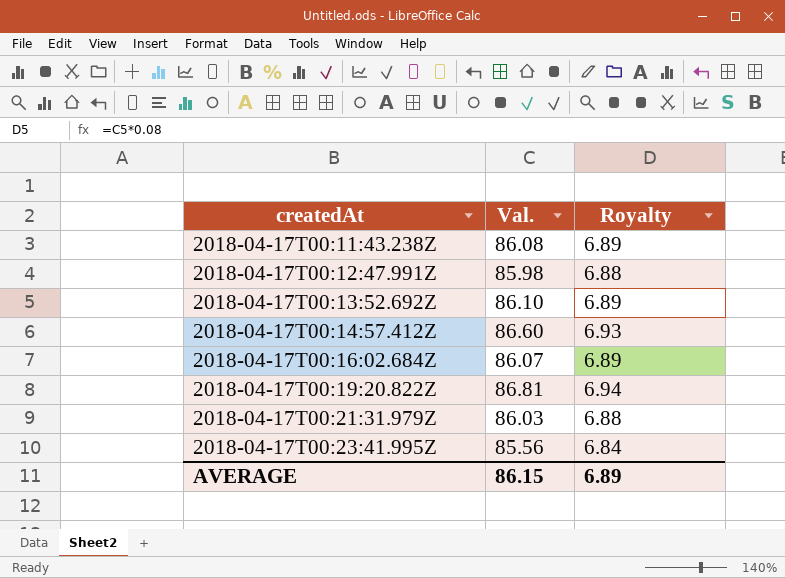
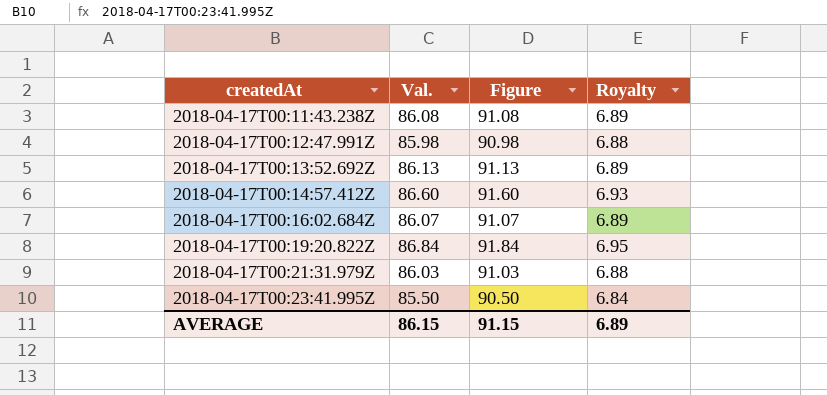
column Figure | formula: none -> [Val.] + 5
2018-04-17T00:13:52.692Z | Val.: 86.10 -> 86.13
2018-04-17T00:19:20.822Z | Val.: 86.81 -> 86.84
2018-04-17T00:19:20.822Z | Royalty: 6.94 -> 6.95
2018-04-17T00:23:41.995Z | Val.: 85.56 -> 85.50

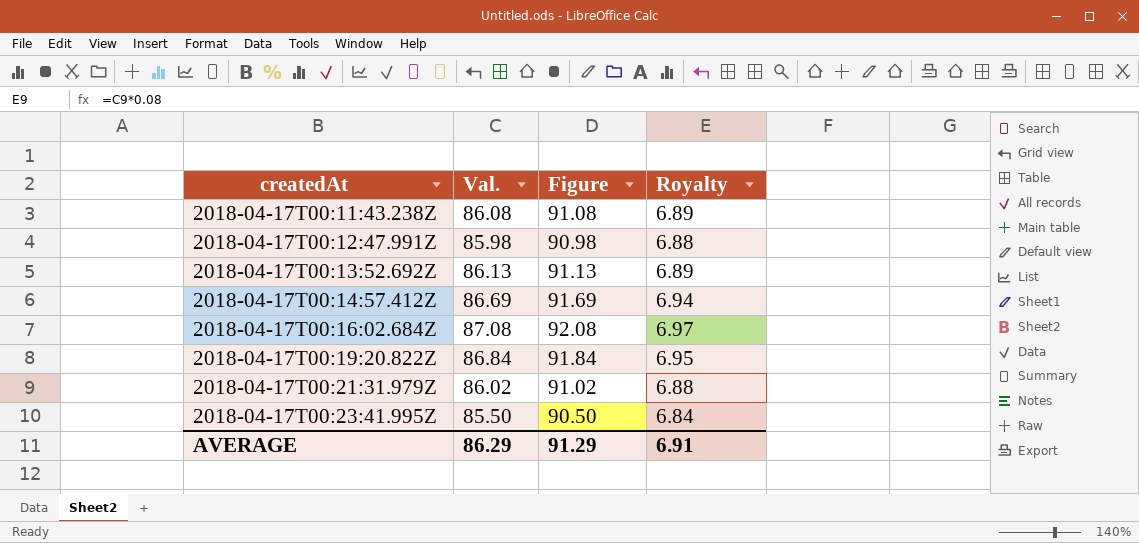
2018-04-17T00:14:57.412Z | Val.: 86.60 -> 86.69
2018-04-17T00:14:57.412Z | Figure: 91.60 -> 91.69
2018-04-17T00:14:57.412Z | Royalty: 6.93 -> 6.94
2018-04-17T00:16:02.684Z | Val.: 86.07 -> 87.08
2018-04-17T00:16:02.684Z | Figure: 91.07 -> 92.08
2018-04-17T00:16:02.684Z | Royalty: 6.89 -> 6.97
2018-04-17T00:21:31.979Z | Val.: 86.03 -> 86.02
2018-04-17T00:21:31.979Z | Figure: 91.03 -> 91.02
AVERAGE | Val.: 86.15 -> 86.29
AVERAGE | Figure: 91.15 -> 91.29
AVERAGE | Royalty: 6.89 -> 6.91

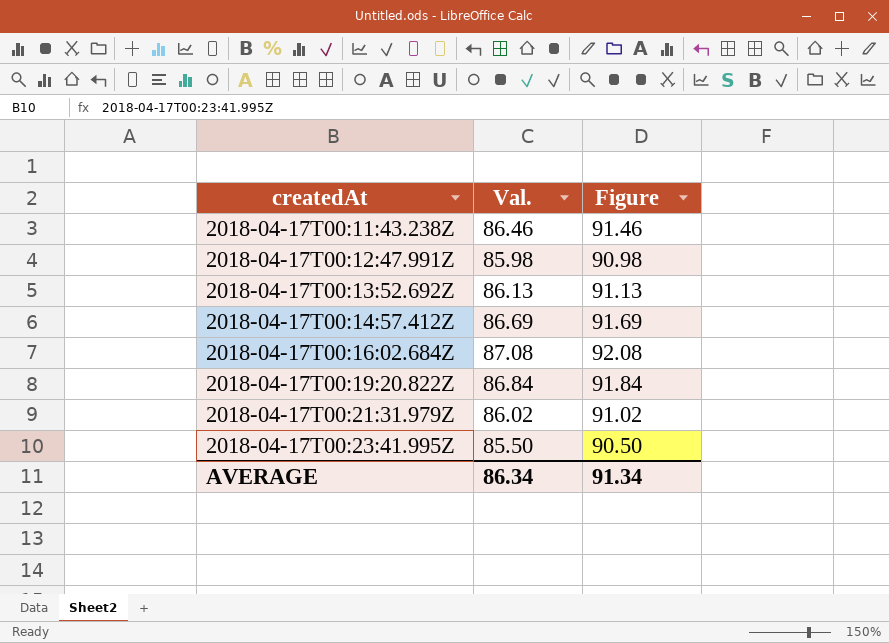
column Royalty | formula: [Val.] * 0.08 -> none
2018-04-17T00:11:43.238Z | Val.: 86.08 -> 86.46
2018-04-17T00:11:43.238Z | Figure: 91.08 -> 91.46
AVERAGE | Val.: 86.29 -> 86.34
AVERAGE | Figure: 91.29 -> 91.34

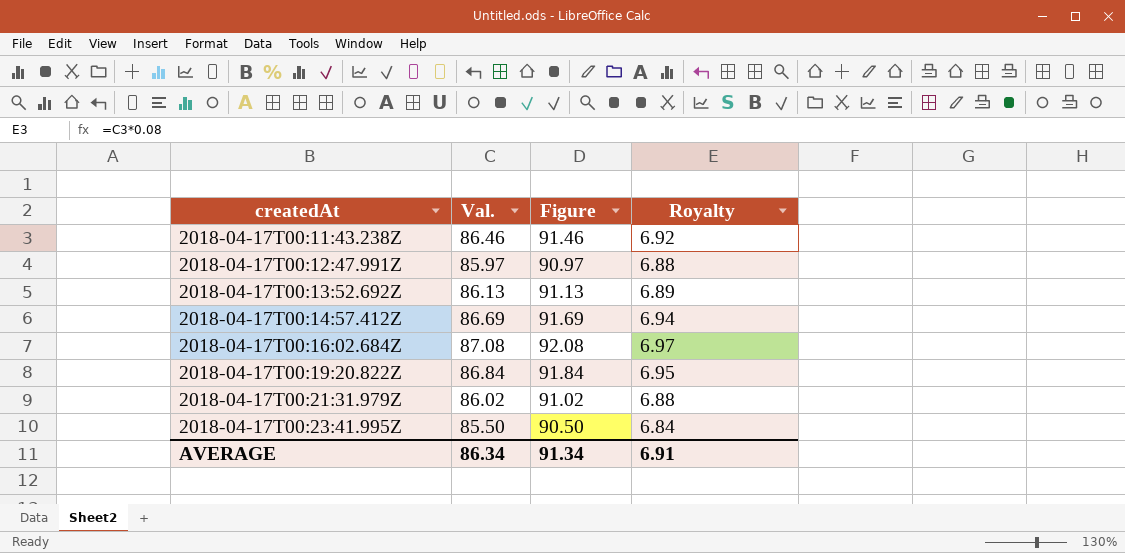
column Royalty | formula: none -> [Val.] * 0.08
2018-04-17T00:12:47.991Z | Val.: 85.98 -> 85.97
2018-04-17T00:12:47.991Z | Figure: 90.98 -> 90.97

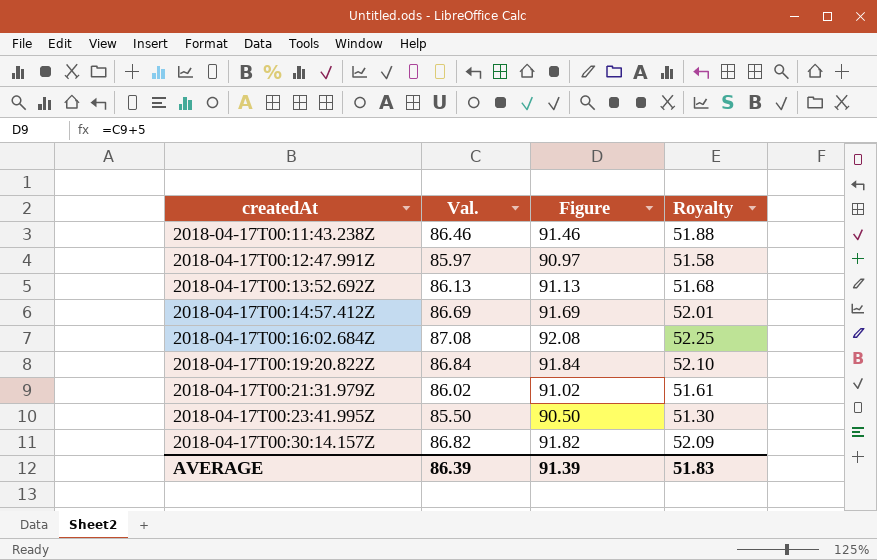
column Royalty | formula: [Val.] * 0.08 -> [Val.] * 0.6
row 2018-04-17T00:30:14.157Z: none -> 86.82 | 91.82 | 52.09
AVERAGE | Val.: 86.34 -> 86.39
AVERAGE | Figure: 91.34 -> 91.39
AVERAGE | Royalty: 6.91 -> 51.83

